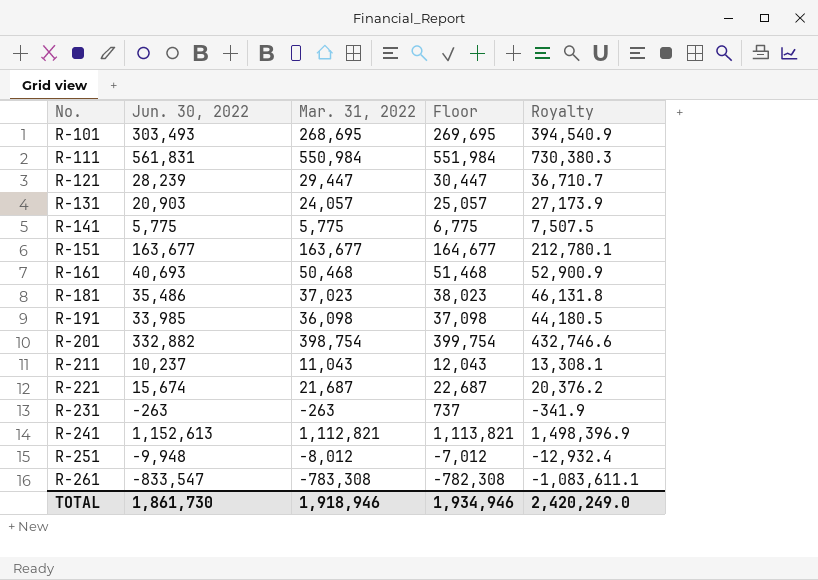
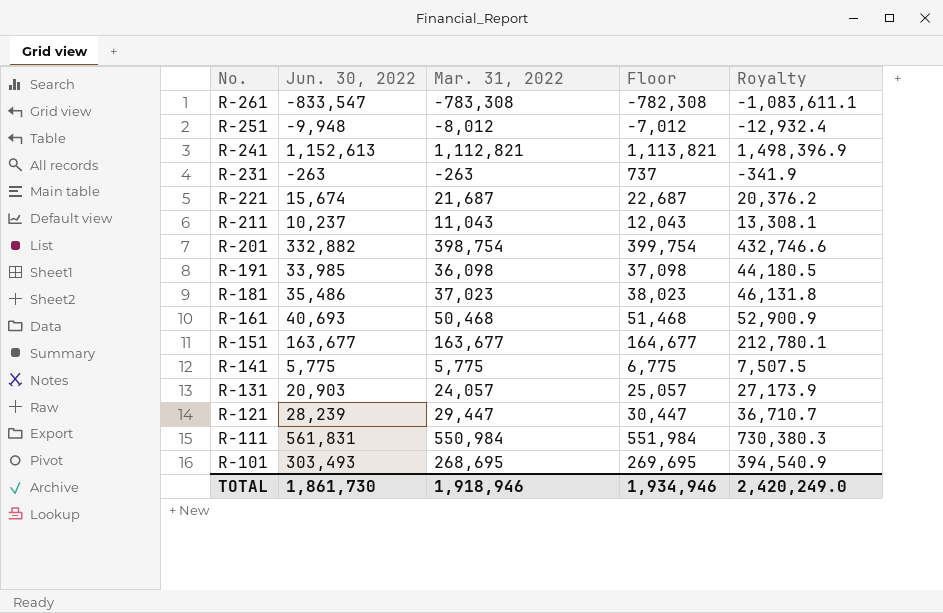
row order: No. ascending -> No. descending

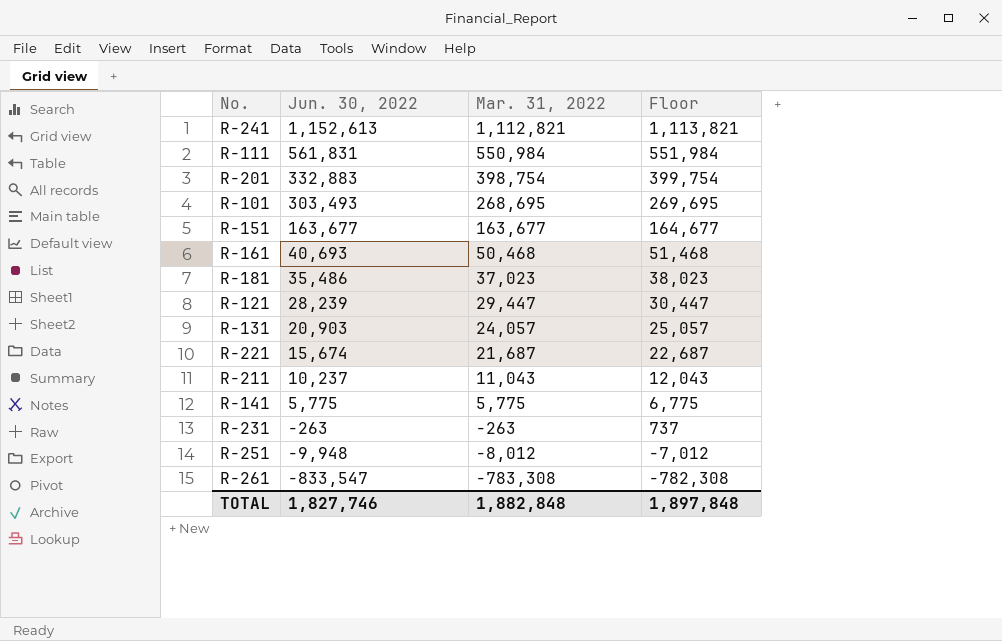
row order: No. descending -> Jun. 30, 2022 descending
column Royalty | formula: [Jun. 30, 2022] * 1.3 -> none
row R-191: 33,985 | 36,098 | 37,098 | 44,180.5 -> none
R-201 | Jun. 30, 2022: 332,882 -> 332,883
TOTAL | Jun. 30, 2022: 1,861,730 -> 1,827,746
TOTAL | Mar. 31, 2022: 1,918,946 -> 1,882,848
TOTAL | Floor: 1,934,946 -> 1,897,848

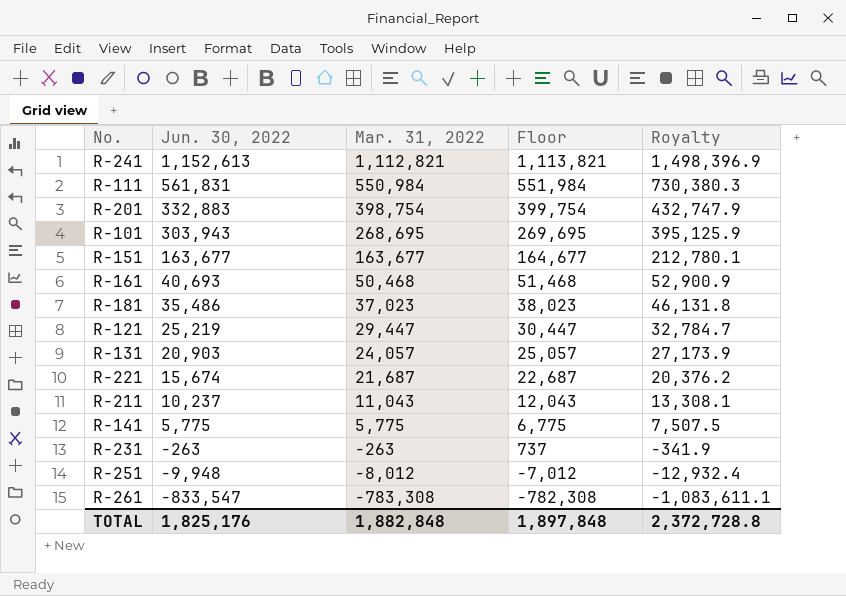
column Royalty | formula: none -> [Jun. 30, 2022] * 1.3
R-101 | Jun. 30, 2022: 303,493 -> 303,943
R-121 | Jun. 30, 2022: 28,239 -> 25,219
TOTAL | Jun. 30, 2022: 1,827,746 -> 1,825,176

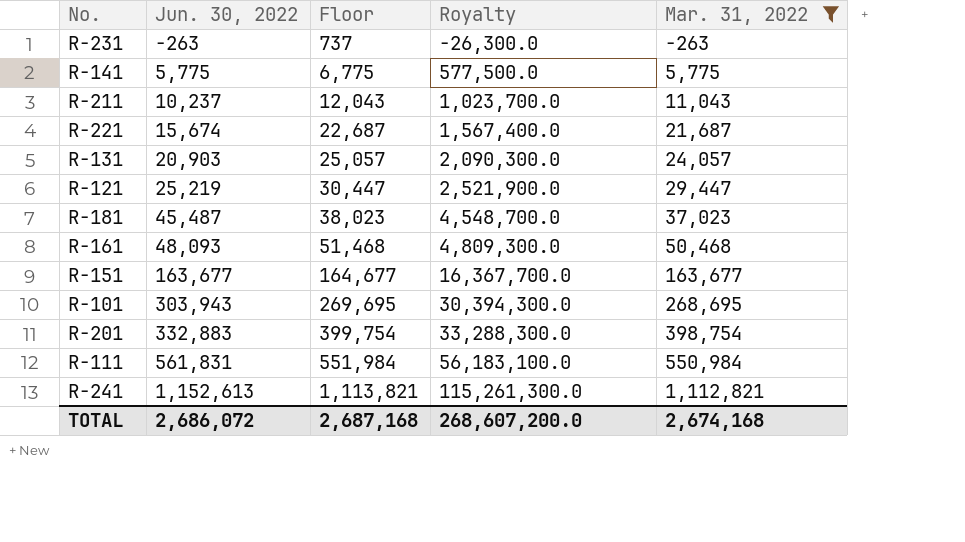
filter: none -> Mar. 31, 2022 >= -263
row order: Jun. 30, 2022 descending -> Jun. 30, 2022 ascending
column Royalty | formula: [Jun. 30, 2022] * 1.3 -> [Jun. 30, 2022] * 100
column Mar. 31, 2022 | position: 3 -> 5
R-181 | Jun. 30, 2022: 35,486 -> 45,487
R-161 | Jun. 30, 2022: 40,693 -> 48,093
TOTAL | Jun. 30, 2022: 1,825,176 -> 2,686,072
TOTAL | Floor: 1,897,848 -> 2,687,168
TOTAL | Royalty: 2,372,728.8 -> 268,607,200.0
TOTAL | Mar. 31, 2022: 1,882,848 -> 2,674,168

